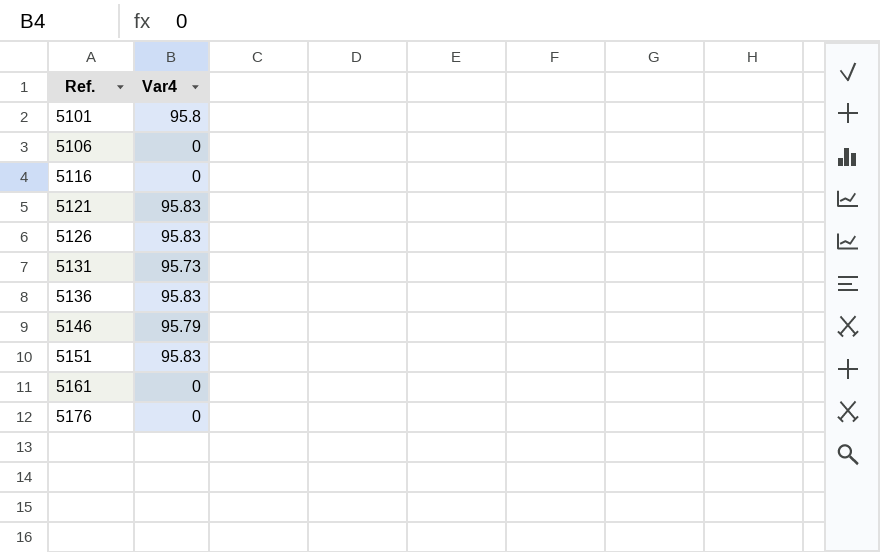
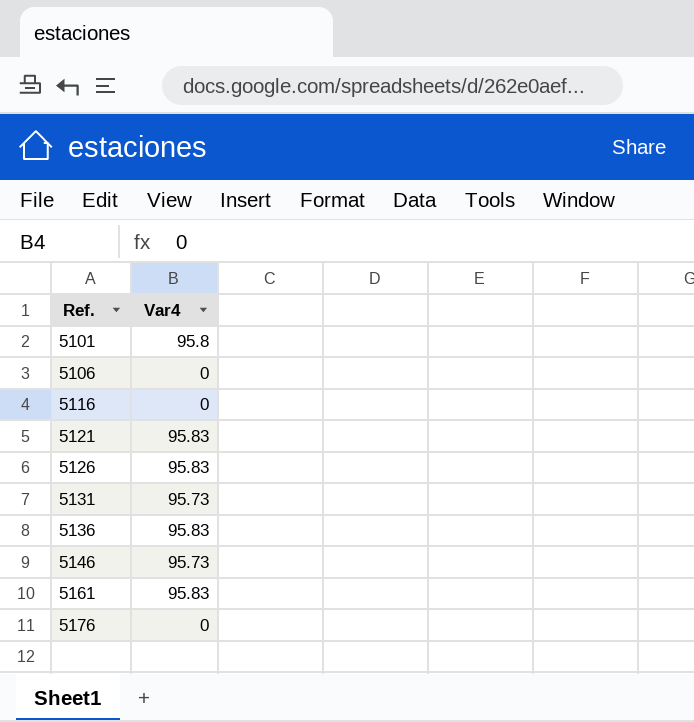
row 5151: 95.83 -> none
5146 | Var4: 95.79 -> 95.73
5161 | Var4: 0 -> 95.83

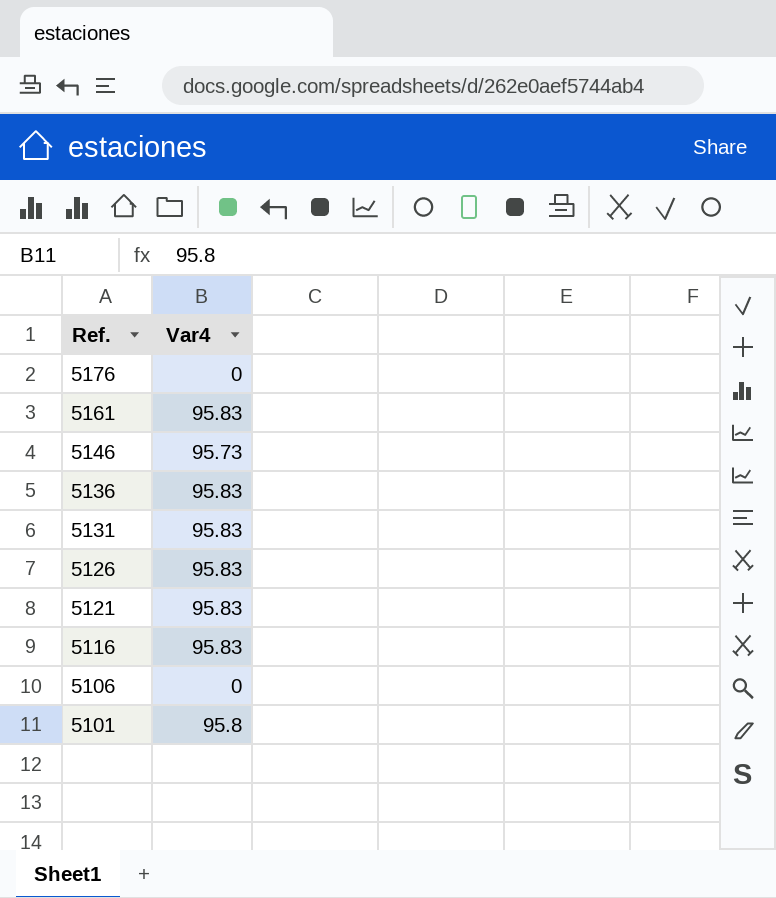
row order: Ref. ascending -> Ref. descending
5131 | Var4: 95.73 -> 95.83
5116 | Var4: 0 -> 95.83

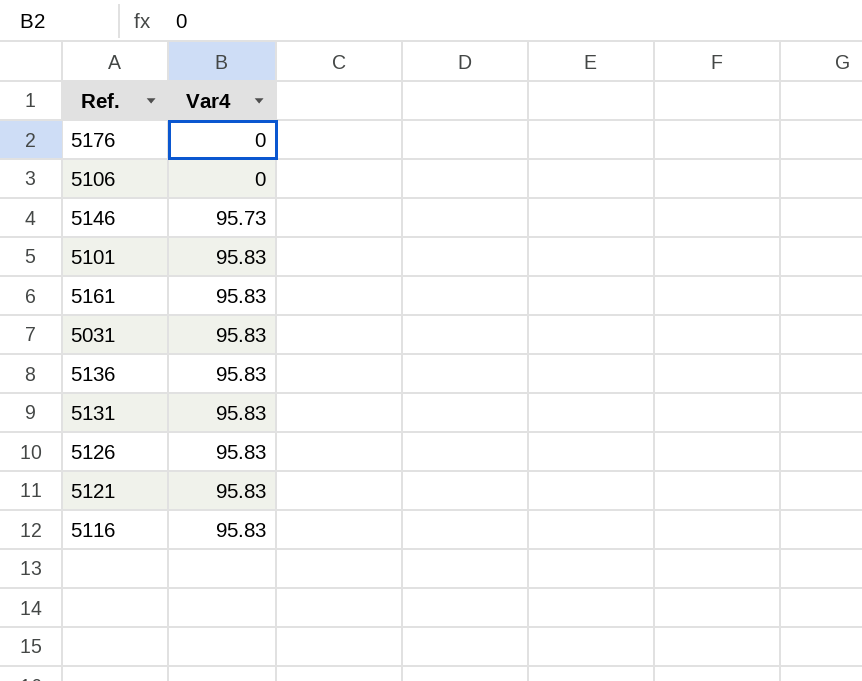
row order: Ref. descending -> Var4 ascending
5101 | Var4: 95.8 -> 95.83
row 5031: none -> 95.83

